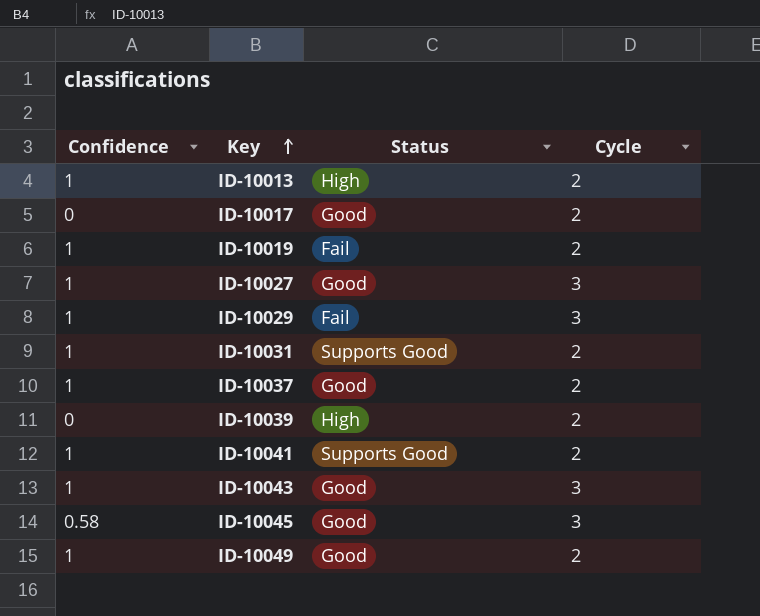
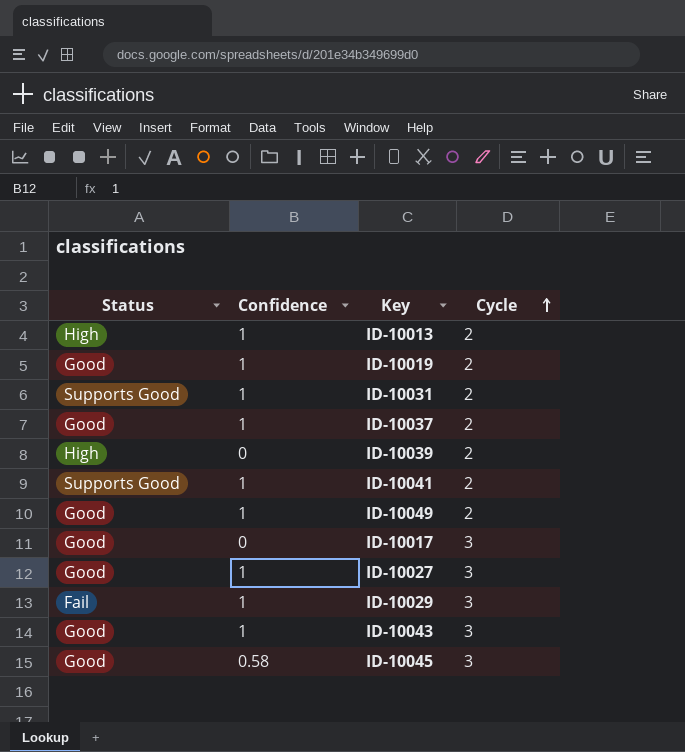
row order: Key ascending -> Cycle ascending
column Status | position: 3 -> 1
ID-10019 | Status: Fail -> Good
ID-10017 | Cycle: 2 -> 3

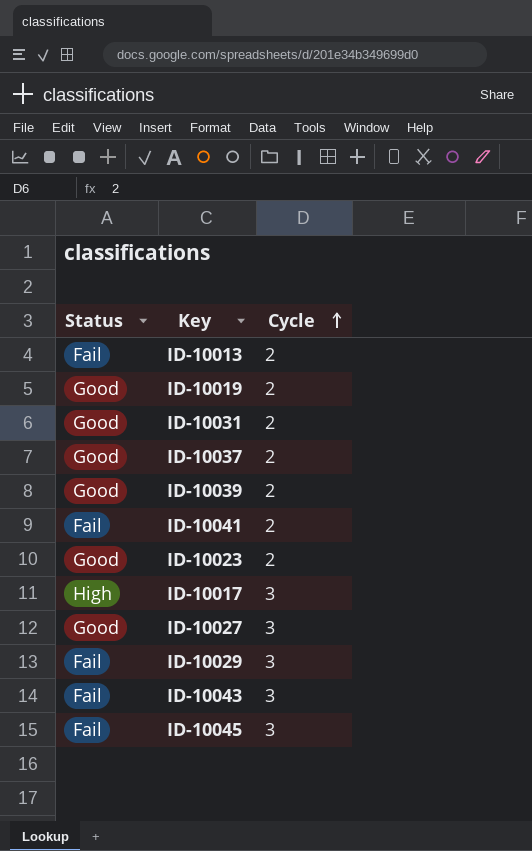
column Confidence | position: 2 -> none
row ID-10049: Good | 1 | 2 -> none
ID-10013 | Status: High -> Fail
ID-10031 | Status: Supports Good -> Good
ID-10039 | Status: High -> Good
ID-10041 | Status: Supports Good -> Fail
row ID-10023: none -> Good | 2
ID-10017 | Status: Good -> High
ID-10043 | Status: Good -> Fail
ID-10045 | Status: Good -> Fail

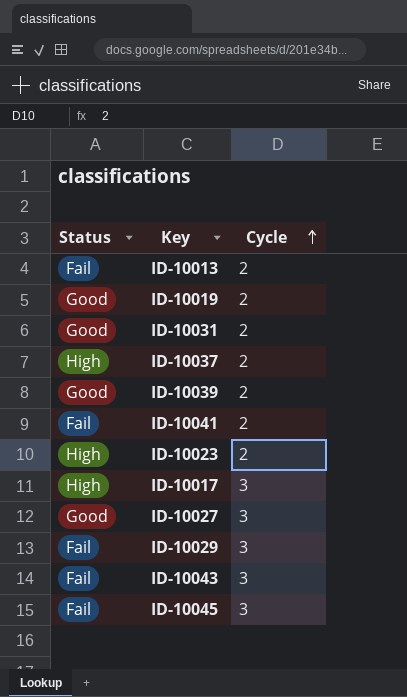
ID-10037 | Status: Good -> High
ID-10023 | Status: Good -> High

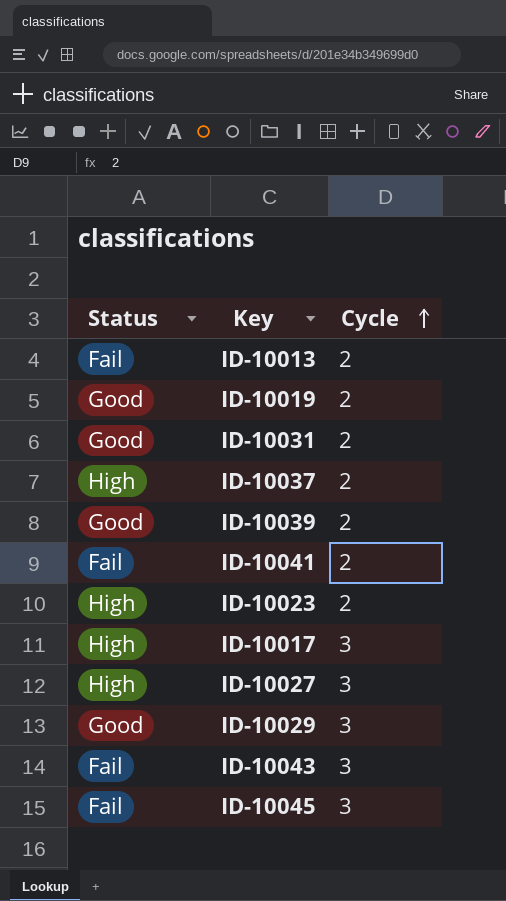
ID-10027 | Status: Good -> High
ID-10029 | Status: Fail -> Good

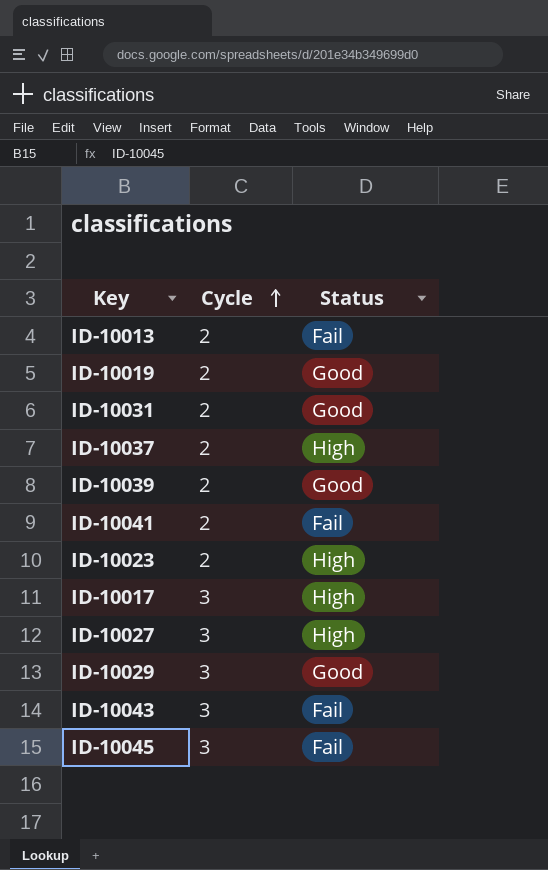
column Status | position: 1 -> 3

